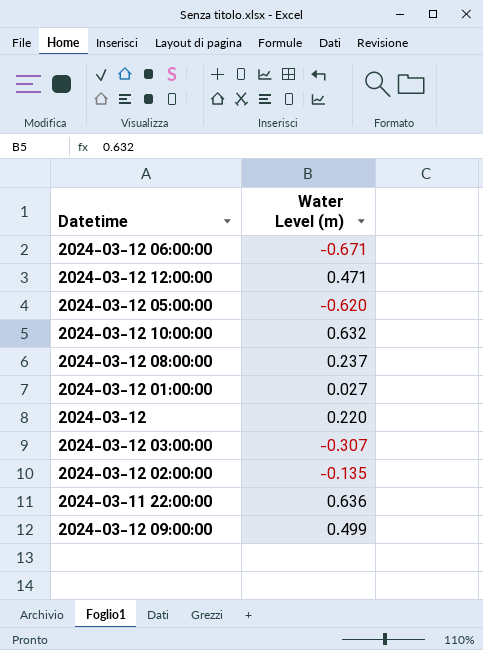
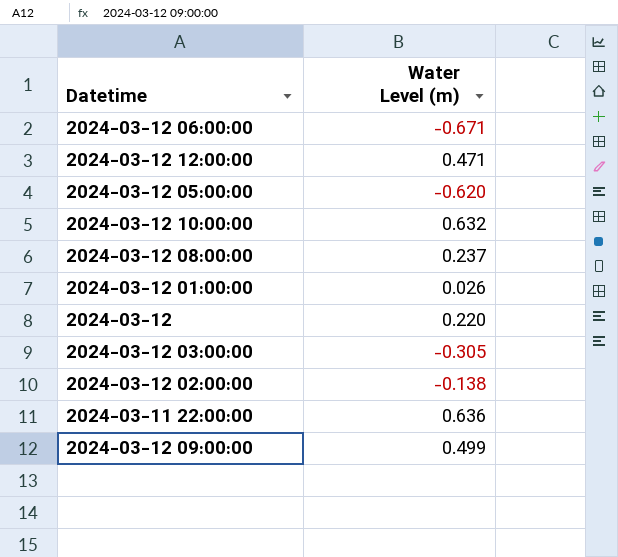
2024-03-12 01:00:00 | Water Level (m): 0.027 -> 0.026
2024-03-12 03:00:00 | Water Level (m): -0.307 -> -0.305
2024-03-12 02:00:00 | Water Level (m): -0.135 -> -0.138

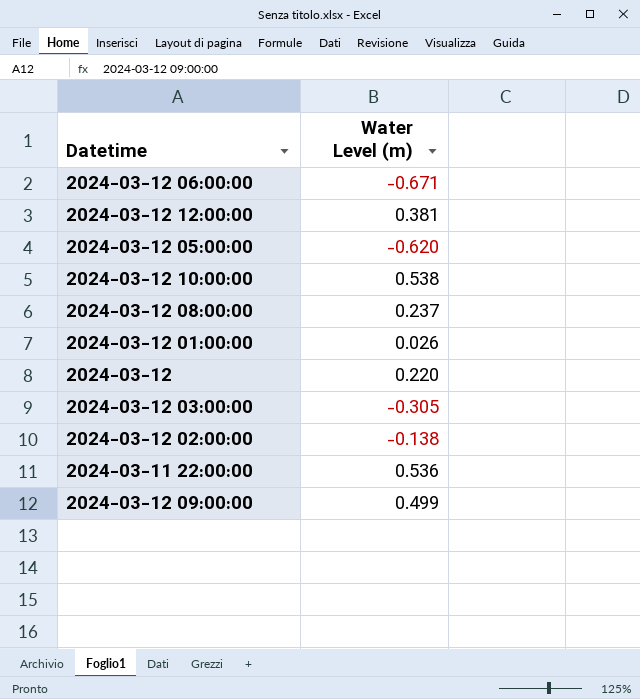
2024-03-12 12:00:00 | Water Level (m): 0.471 -> 0.381
2024-03-12 10:00:00 | Water Level (m): 0.632 -> 0.538
2024-03-11 22:00:00 | Water Level (m): 0.636 -> 0.536

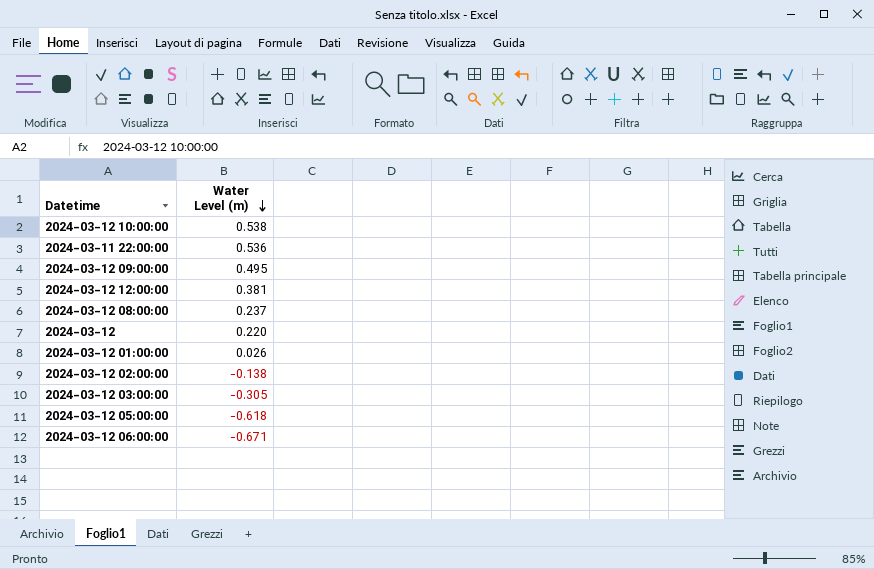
row order: none -> Water Level (m) descending
2024-03-12 09:00:00 | Water Level (m): 0.499 -> 0.495
2024-03-12 05:00:00 | Water Level (m): -0.620 -> -0.618

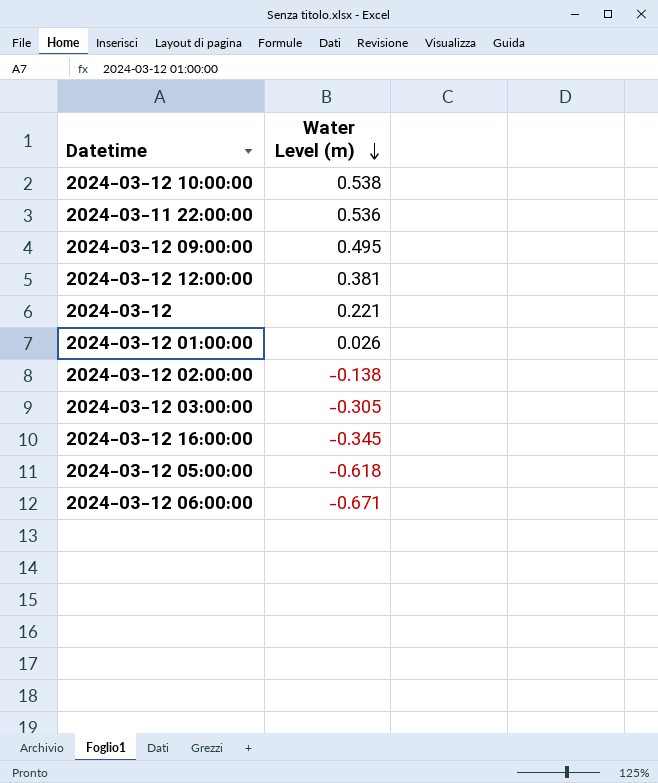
row 2024-03-12 08:00:00: 0.237 -> none
2024-03-12 | Water Level (m): 0.220 -> 0.221
row 2024-03-12 16:00:00: none -> -0.345

